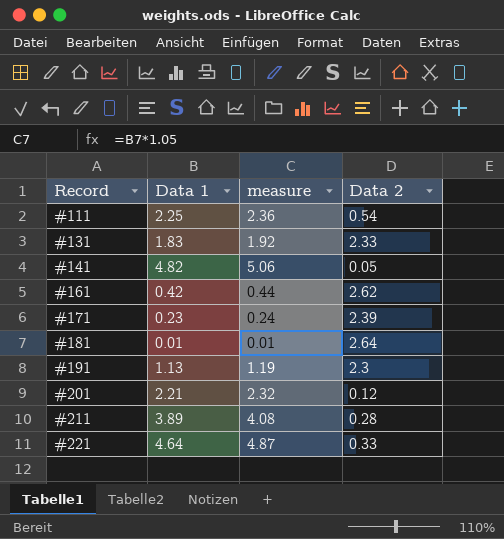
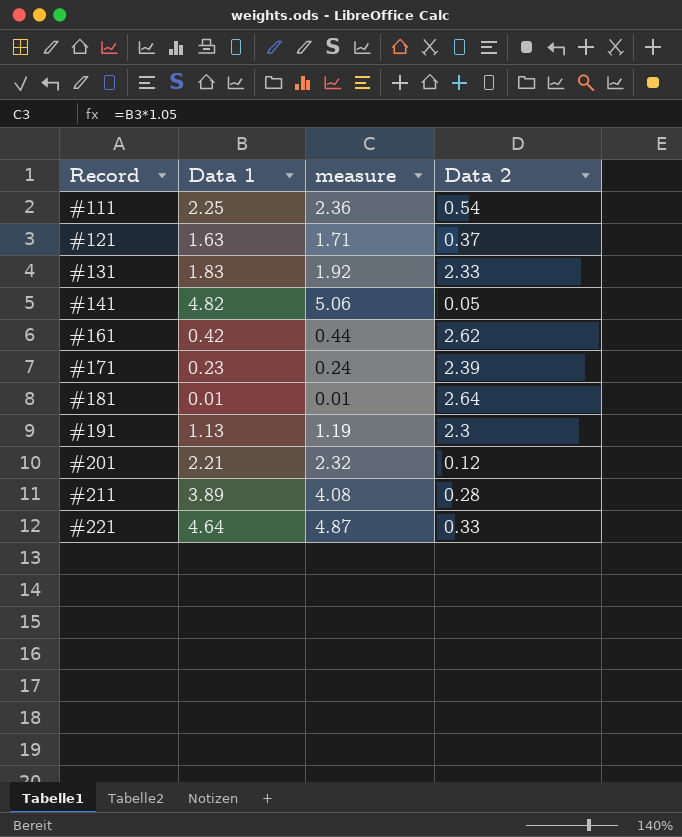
row #121: none -> 1.63 | 1.71 | 0.37

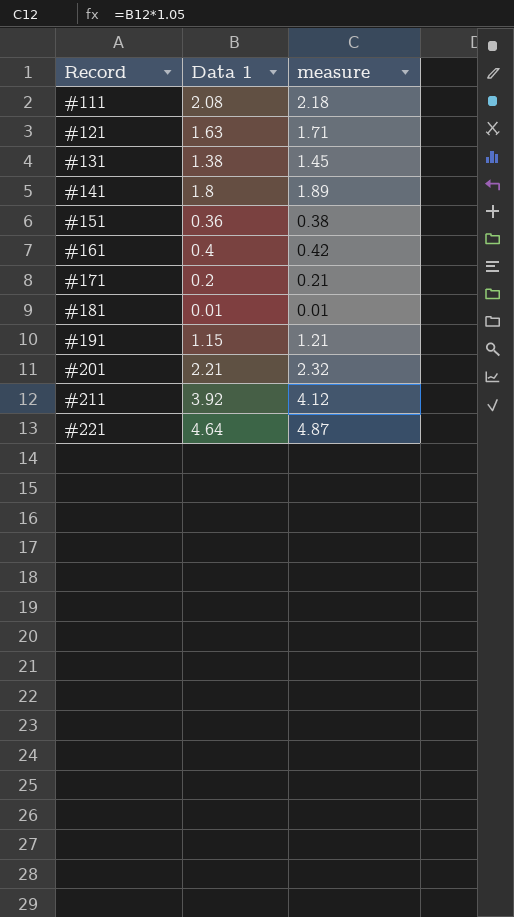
column Data 2 | position: 4 -> none
#111 | Data 1: 2.25 -> 2.08
#111 | measure: 2.36 -> 2.18
#131 | Data 1: 1.83 -> 1.38
#131 | measure: 1.92 -> 1.45
#141 | Data 1: 4.82 -> 1.8
#141 | measure: 5.06 -> 1.89
row #151: none -> 0.36 | 0.38
#161 | Data 1: 0.42 -> 0.4
#161 | measure: 0.44 -> 0.42
#171 | Data 1: 0.23 -> 0.2
#171 | measure: 0.24 -> 0.21
#191 | Data 1: 1.13 -> 1.15
#191 | measure: 1.19 -> 1.21
#211 | Data 1: 3.89 -> 3.92
#211 | measure: 4.08 -> 4.12

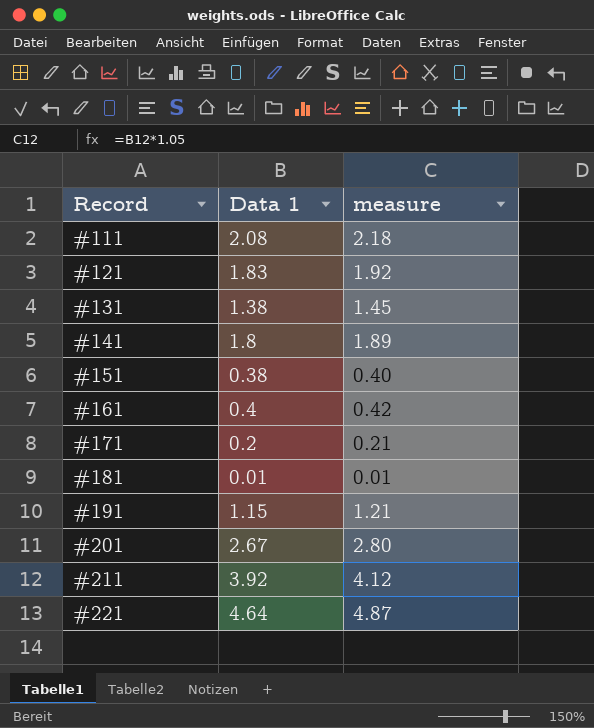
#121 | Data 1: 1.63 -> 1.83
#121 | measure: 1.71 -> 1.92
#151 | Data 1: 0.36 -> 0.38
#151 | measure: 0.38 -> 0.40
#201 | Data 1: 2.21 -> 2.67
#201 | measure: 2.32 -> 2.80

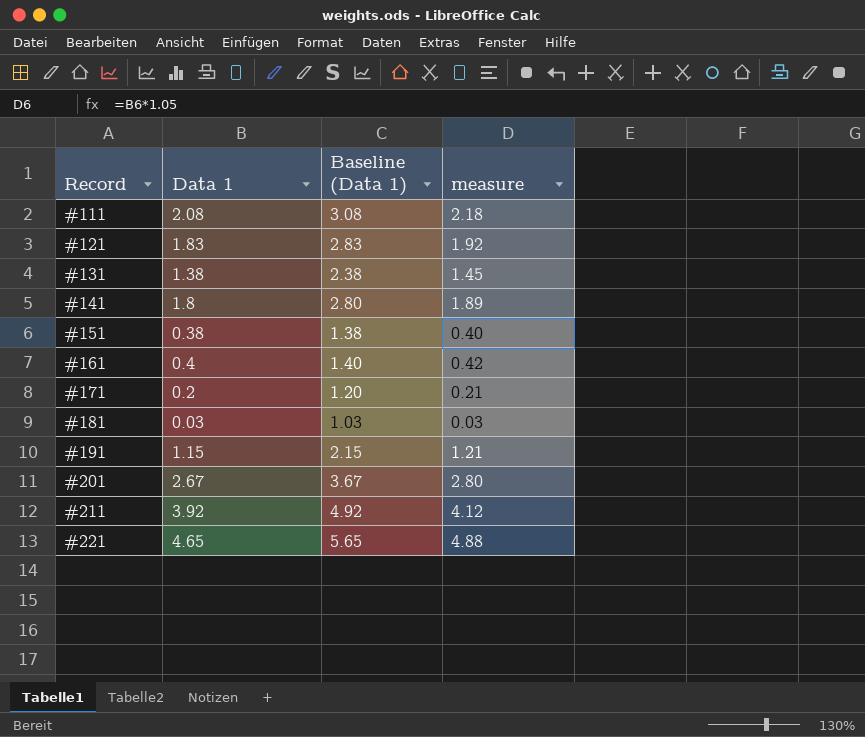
column Baseline (Data 1) | formula: none -> [Data 1] + 1
#181 | Data 1: 0.01 -> 0.03
#181 | measure: 0.01 -> 0.03
#221 | Data 1: 4.64 -> 4.65
#221 | measure: 4.87 -> 4.88

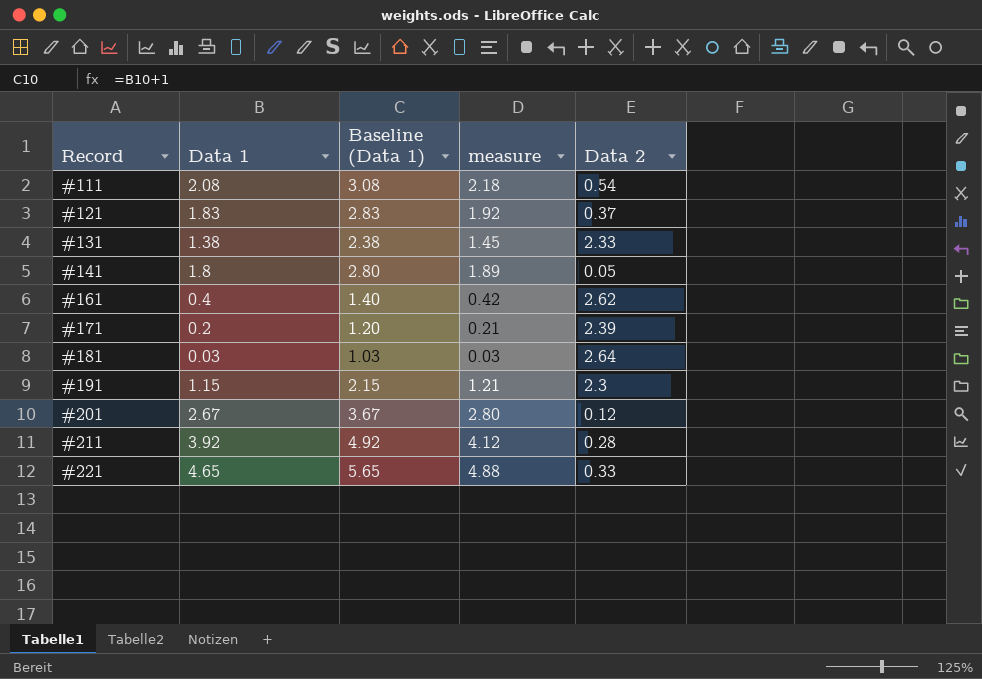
column Data 2 | position: none -> 5
row #151: 0.38 | 1.38 | 0.40 -> none

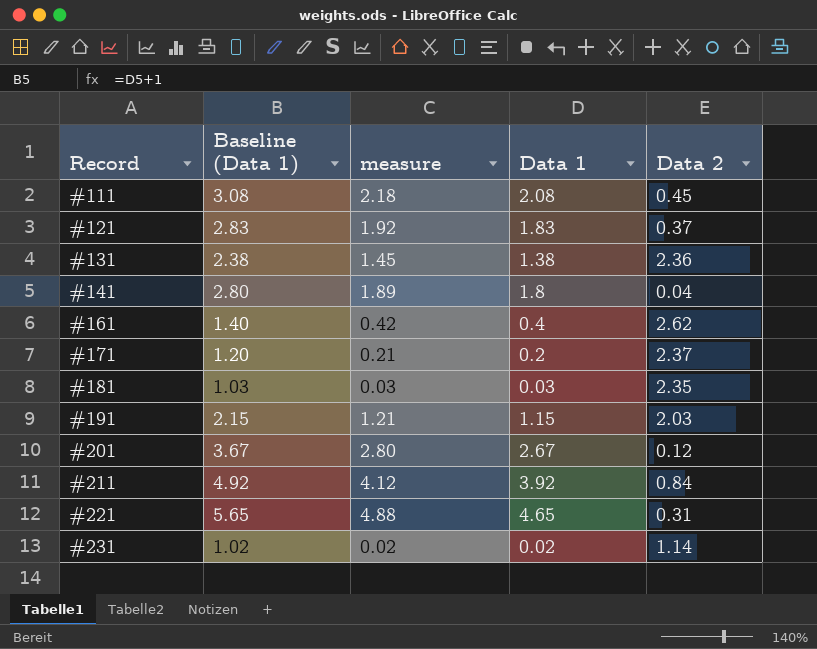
column Data 1 | position: 2 -> 4
#111 | Data 2: 0.54 -> 0.45
#131 | Data 2: 2.33 -> 2.36
#141 | Data 2: 0.05 -> 0.04
#171 | Data 2: 2.39 -> 2.37
#181 | Data 2: 2.64 -> 2.35
#191 | Data 2: 2.3 -> 2.03
#211 | Data 2: 0.28 -> 0.84
#221 | Data 2: 0.33 -> 0.31
row #231: none -> 1.02 | 0.02 | 0.02 | 1.14

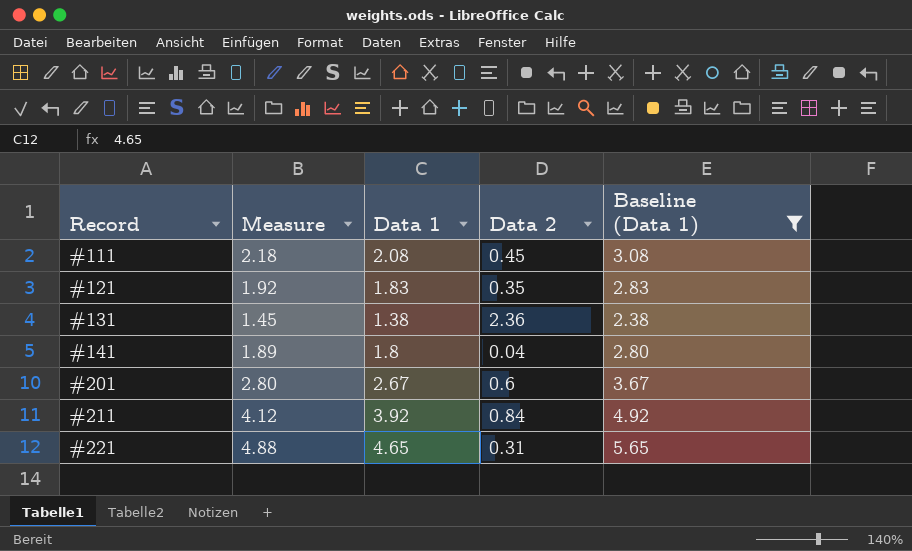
filter: none -> Baseline (Data 1) >= 2.38
column name: measure -> Measure
column Baseline (Data 1) | position: 2 -> 5
#121 | Data 2: 0.37 -> 0.35
#201 | Data 2: 0.12 -> 0.6

